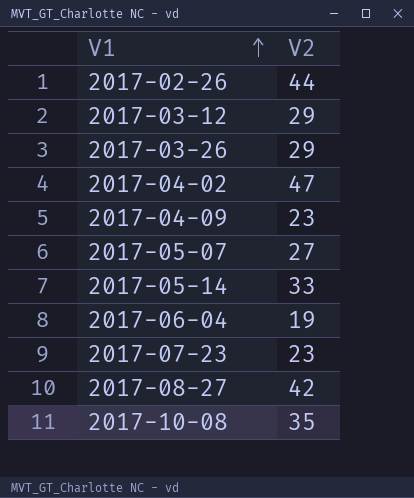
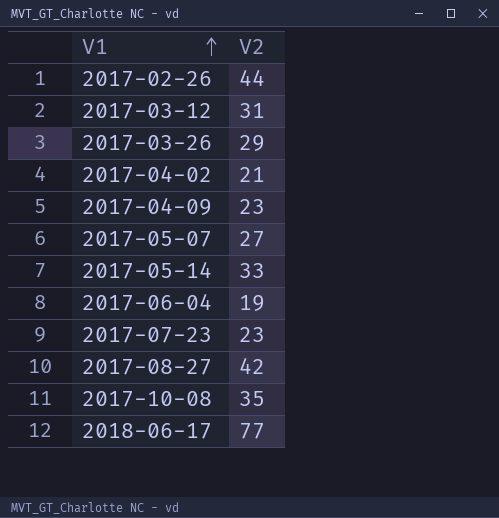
2017-03-12 | V2: 29 -> 31
2017-04-02 | V2: 47 -> 21
row 2018-06-17: none -> 77

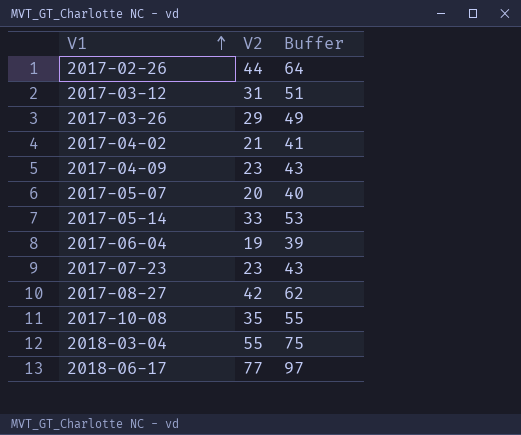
column Buffer | formula: none -> [V2] + 20
2017-05-07 | V2: 27 -> 20
row 2018-03-04: none -> 55 | 75

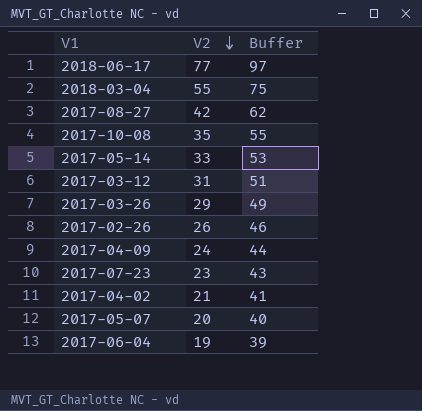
row order: V1 ascending -> V2 descending
2017-02-26 | V2: 44 -> 26
2017-02-26 | Buffer: 64 -> 46
2017-04-09 | V2: 23 -> 24
2017-04-09 | Buffer: 43 -> 44

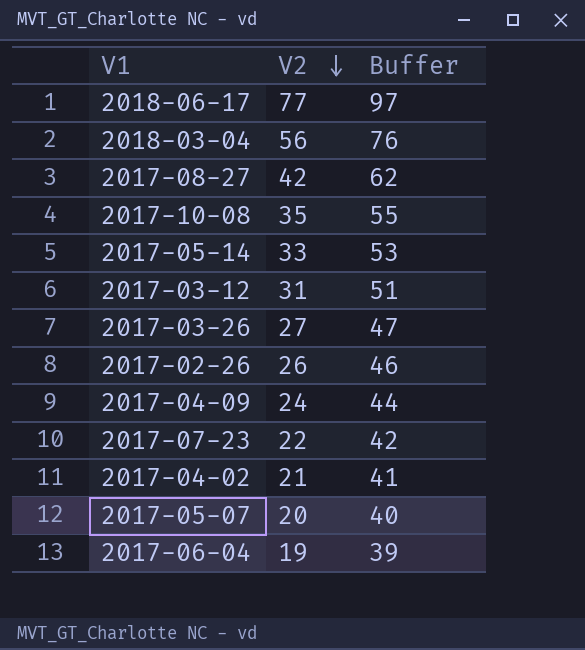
2018-03-04 | V2: 55 -> 56
2018-03-04 | Buffer: 75 -> 76
2017-03-26 | V2: 29 -> 27
2017-03-26 | Buffer: 49 -> 47
2017-07-23 | V2: 23 -> 22
2017-07-23 | Buffer: 43 -> 42

